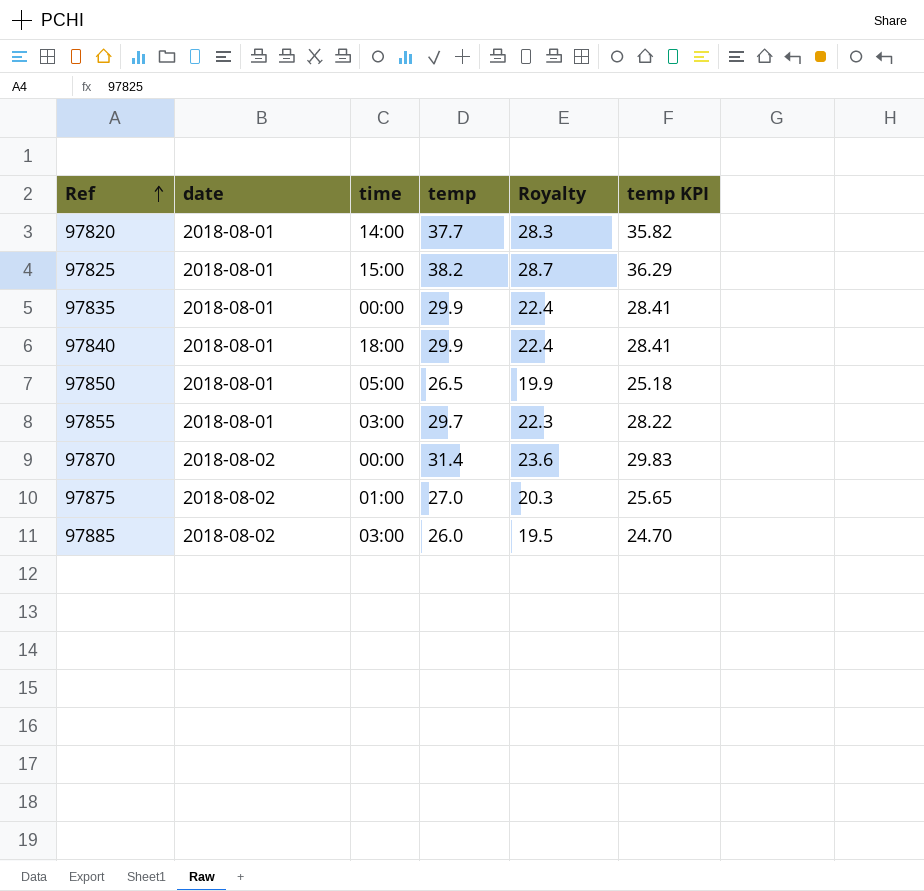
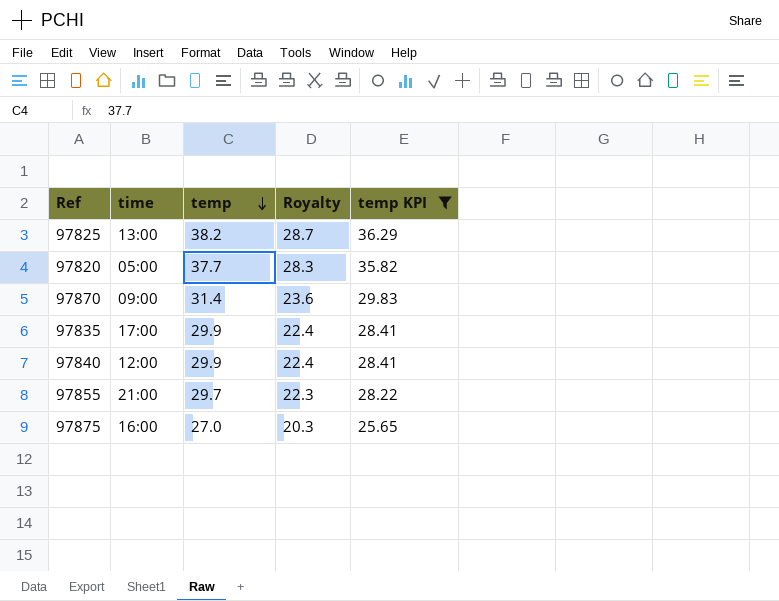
filter: none -> temp KPI >= 25.65
row order: Ref ascending -> temp descending
column date | position: 2 -> none
97825 | time: 15:00 -> 13:00
97820 | time: 14:00 -> 05:00
97870 | time: 00:00 -> 09:00
97835 | time: 00:00 -> 17:00
97840 | time: 18:00 -> 12:00
97855 | time: 03:00 -> 21:00
97875 | time: 01:00 -> 16:00

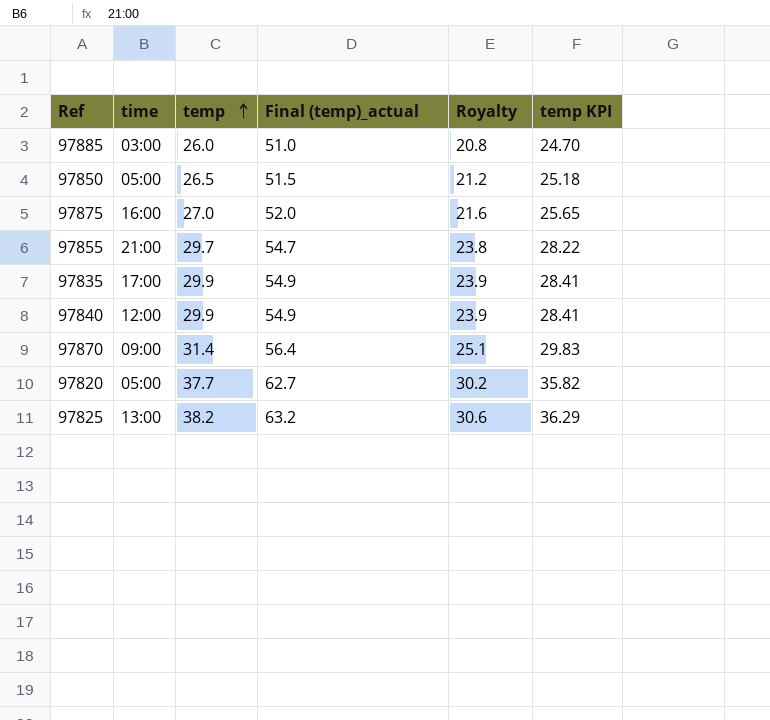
filter: temp KPI >= 25.65 -> none
row order: temp descending -> temp ascending
column Final (temp)_actual | formula: none -> [temp] + 25
column Royalty | formula: [temp] * 0.75 -> [temp] * 0.8

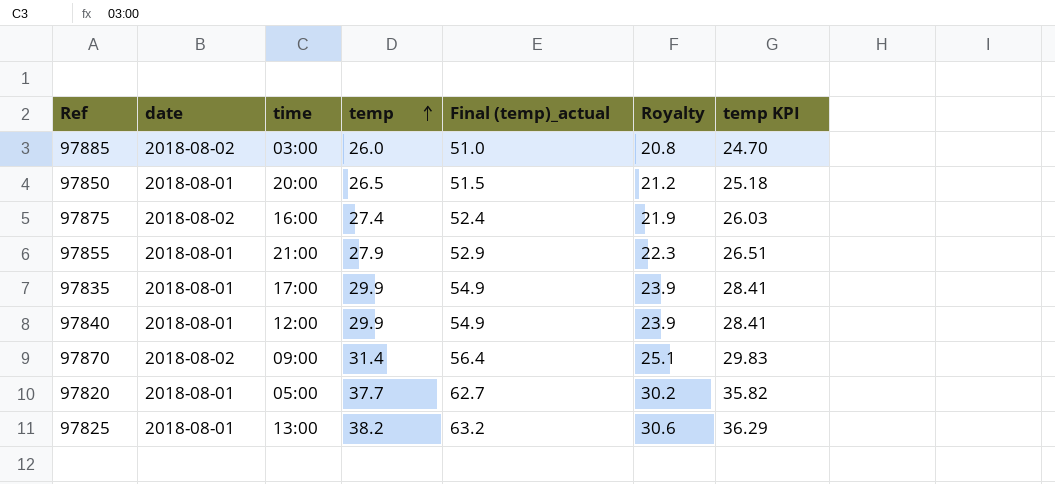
column date | position: none -> 2
97850 | time: 05:00 -> 20:00
97875 | temp: 27.0 -> 27.4
97875 | Final (temp)_actual: 52.0 -> 52.4
97875 | Royalty: 21.6 -> 21.9
97875 | temp KPI: 25.65 -> 26.03
97855 | temp: 29.7 -> 27.9
97855 | Final (temp)_actual: 54.7 -> 52.9
97855 | Royalty: 23.8 -> 22.3
97855 | temp KPI: 28.22 -> 26.51

